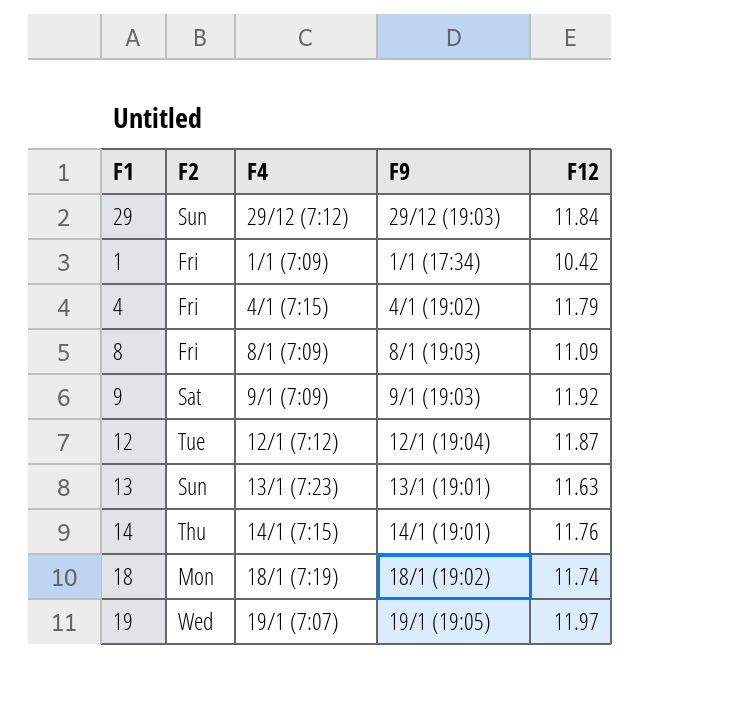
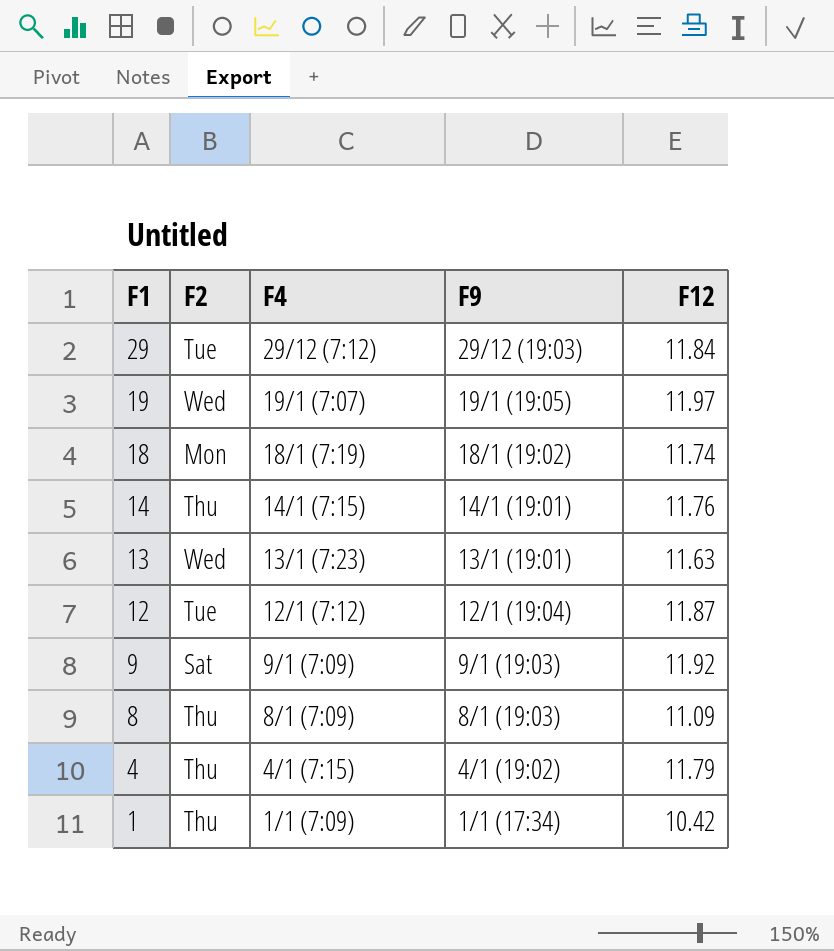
row order: none -> F1 descending
29 | F2: Sun -> Tue
13 | F2: Sun -> Wed
8 | F2: Fri -> Thu
4 | F2: Fri -> Thu
1 | F2: Fri -> Thu

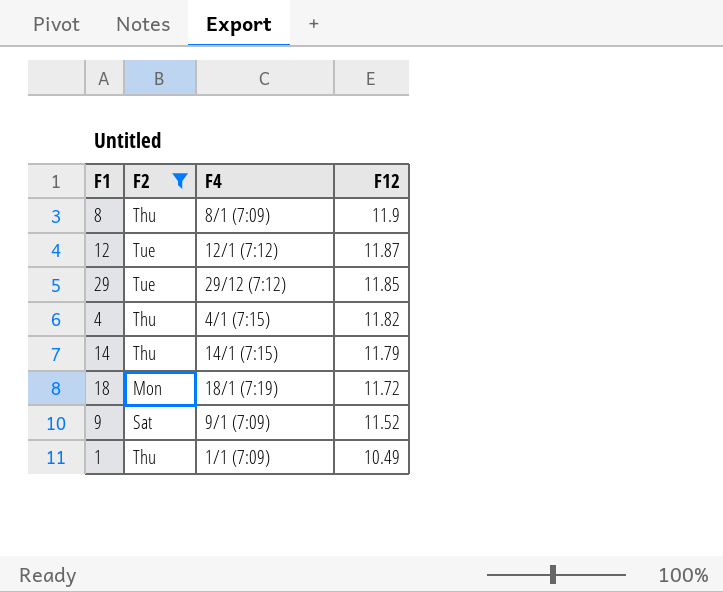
filter: none -> F2 != Wed
row order: F1 descending -> F12 descending
column F9 | position: 4 -> none
8 | F12: 11.09 -> 11.9
29 | F12: 11.84 -> 11.85
4 | F12: 11.79 -> 11.82
14 | F12: 11.76 -> 11.79
18 | F12: 11.74 -> 11.72
9 | F12: 11.92 -> 11.52
1 | F12: 10.42 -> 10.49

